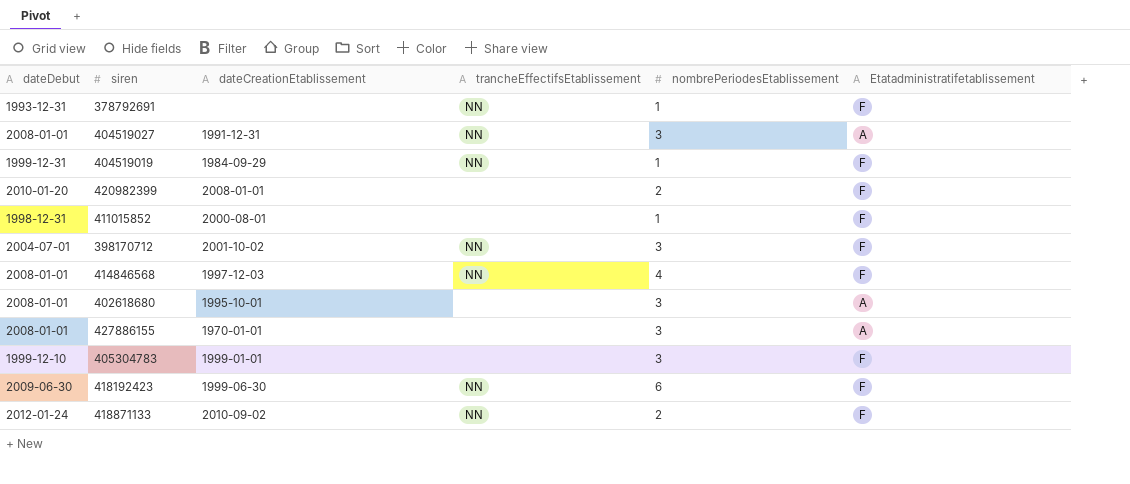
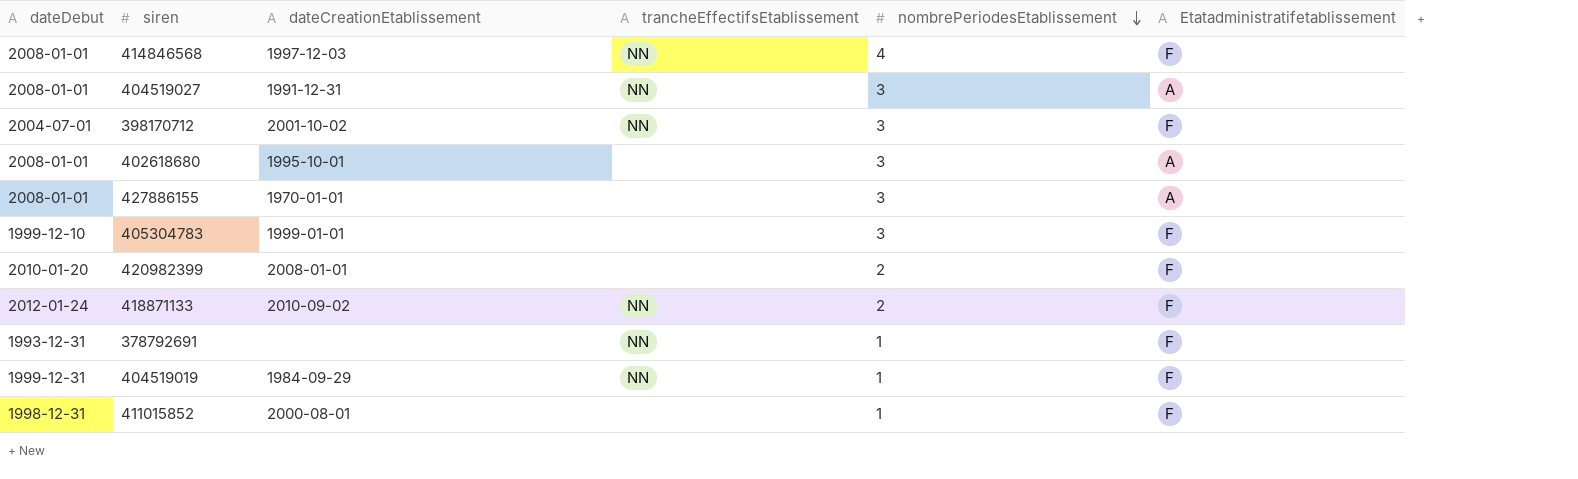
row order: none -> nombrePeriodesEtablissement descending
row 418192423: 2009-06-30 | 1999-06-30 | NN | 6 | F -> none

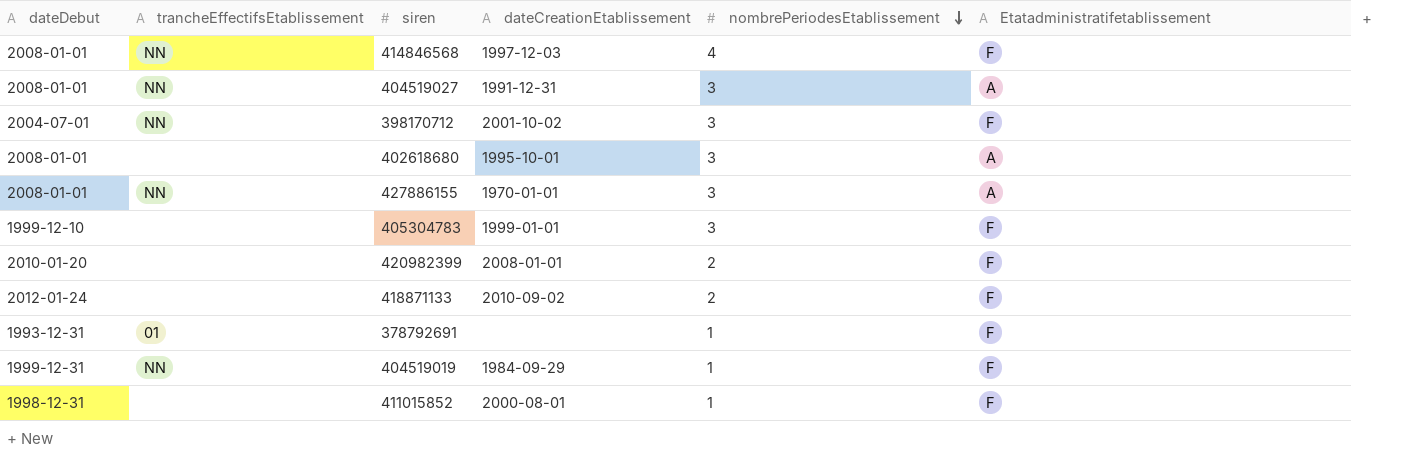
column trancheEffectifsEtablissement | position: 4 -> 2
427886155 | trancheEffectifsEtablissement: none -> NN
418871133 | trancheEffectifsEtablissement: NN -> none
378792691 | trancheEffectifsEtablissement: NN -> 01

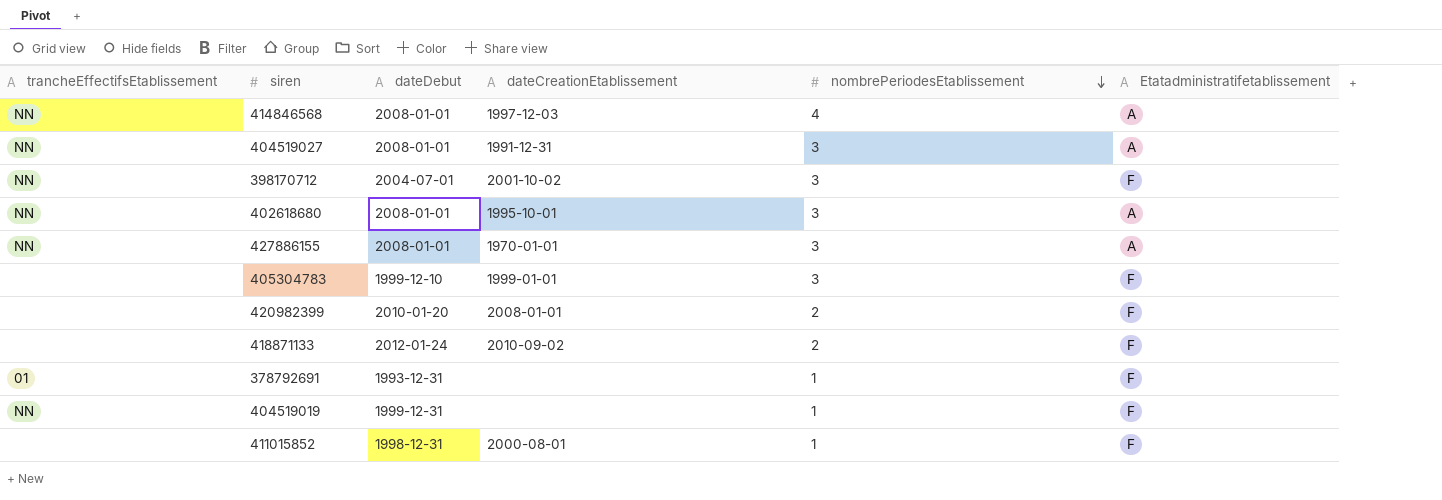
column dateDebut | position: 1 -> 3
414846568 | Etatadministratifetablissement: F -> A
402618680 | trancheEffectifsEtablissement: none -> NN
404519019 | dateCreationEtablissement: 1984-09-29 -> none

